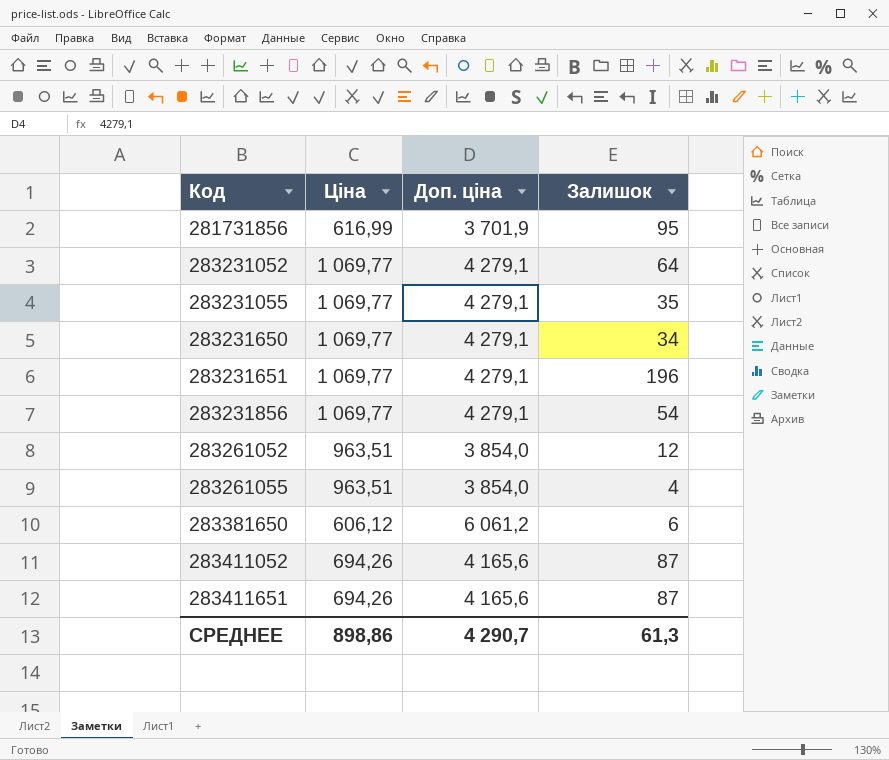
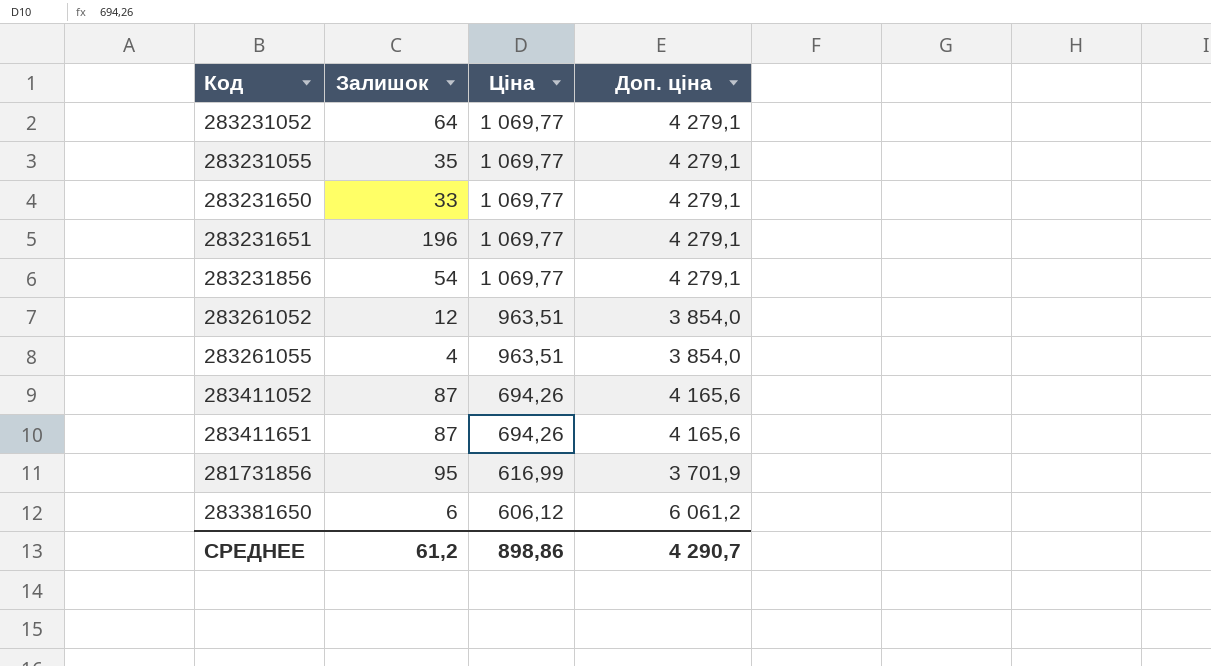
row order: Код ascending -> Ціна descending
column Залишок | position: 4 -> 2
283231650 | Залишок: 34 -> 33
СРЕДНЕЕ | Залишок: 61,3 -> 61,2

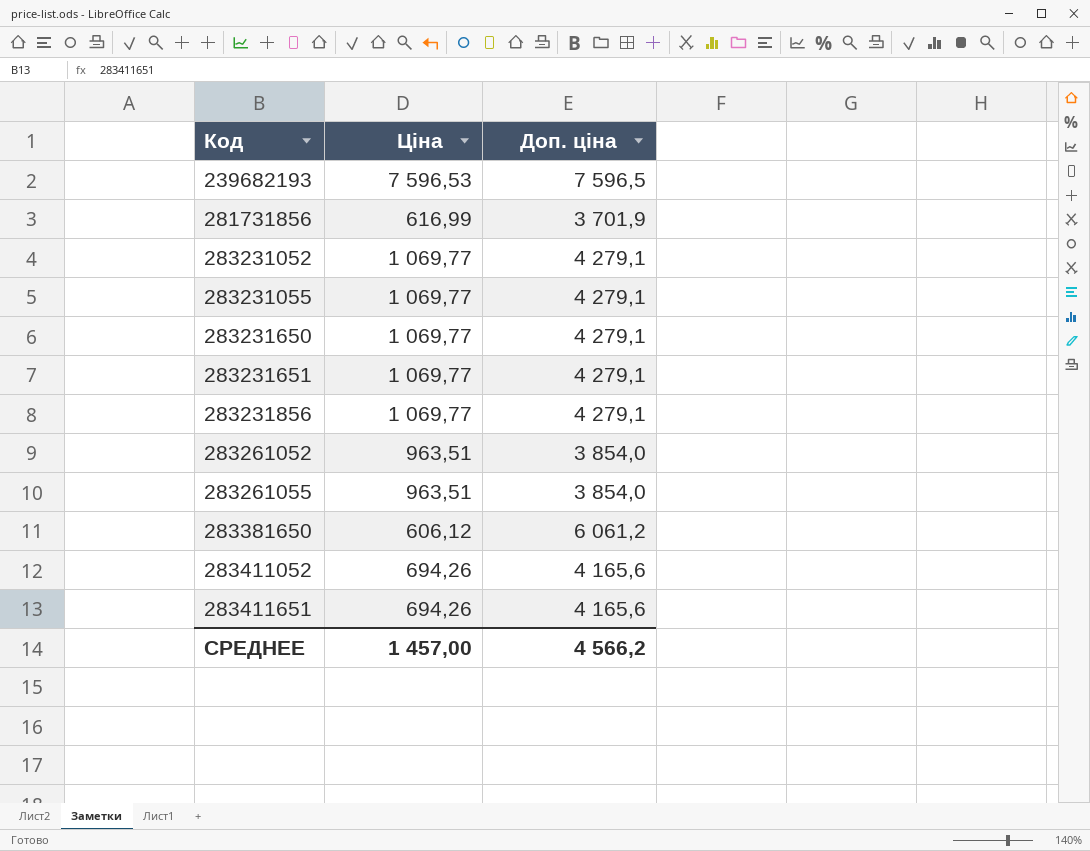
row order: Ціна descending -> Код ascending
column Залишок | position: 2 -> none
row 239682193: none -> 7 596,53 | 7 596,5
СРЕДНЕЕ | Ціна: 898,86 -> 1 457,00
СРЕДНЕЕ | Доп. ціна: 4 290,7 -> 4 566,2

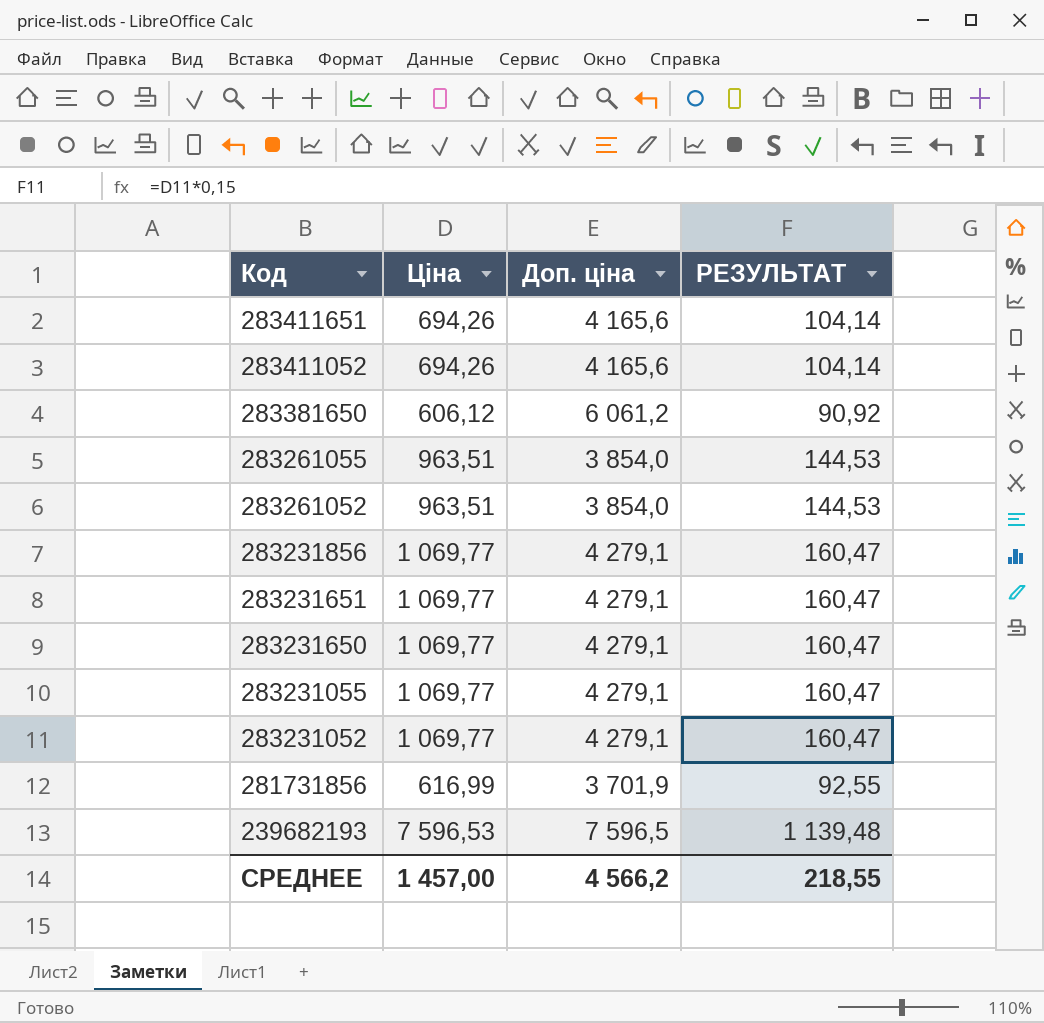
row order: Код ascending -> Код descending
column РЕЗУЛЬТАТ | formula: none -> [Ціна] * 0,15

